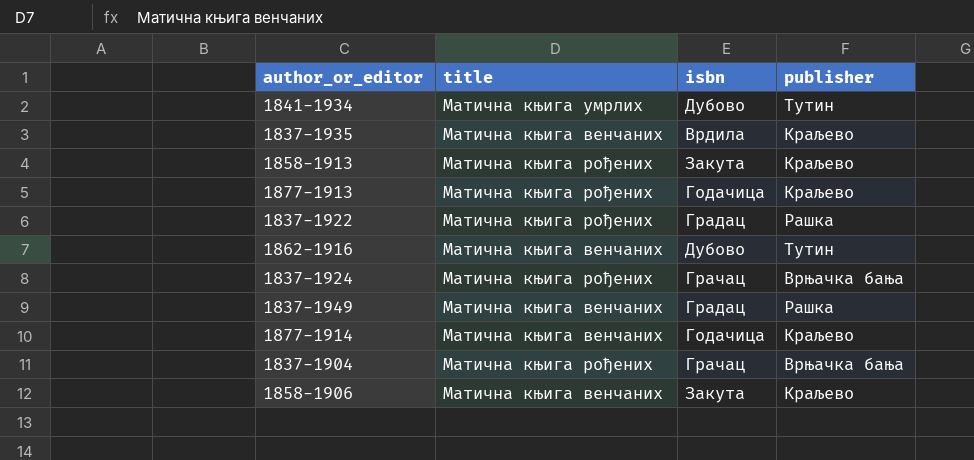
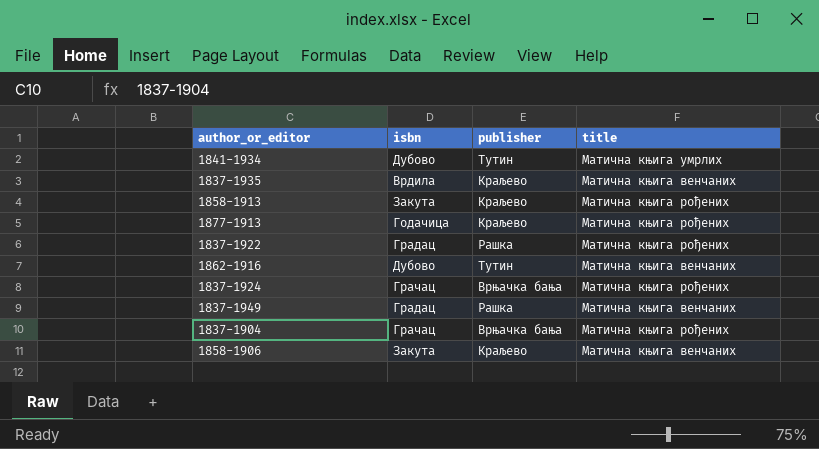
column title | position: 2 -> 4
row 1877-1914: Матична књига венчаних | Годачица | Краљево -> none

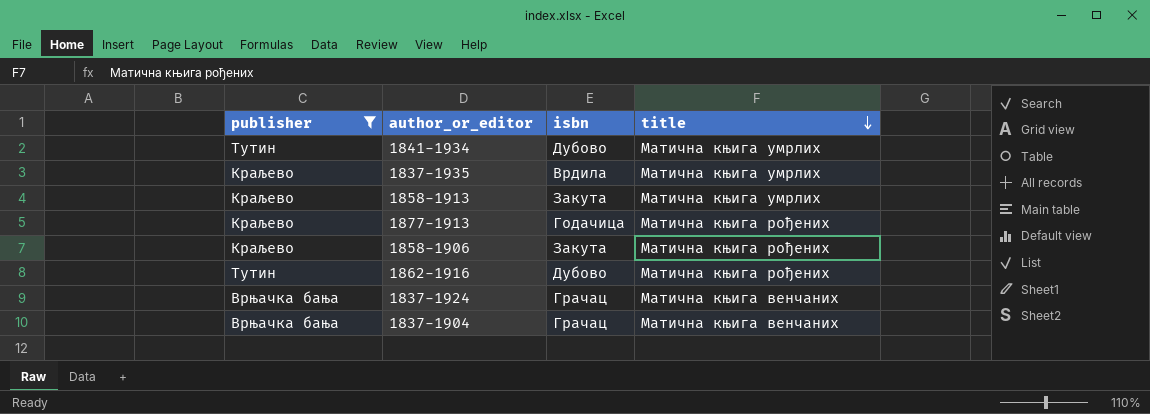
filter: none -> publisher != Рашка
row order: none -> title descending
column publisher | position: 3 -> 1
1837-1935 | title: Матична књига венчаних -> Матична књига умрлих
1858-1913 | title: Матична књига рођених -> Матична књига умрлих
1858-1906 | title: Матична књига венчаних -> Матична књига рођених
1862-1916 | title: Матична књига венчаних -> Матична књига рођених
1837-1924 | title: Матична књига рођених -> Матична књига венчаних
1837-1904 | title: Матична књига рођених -> Матична књига венчаних

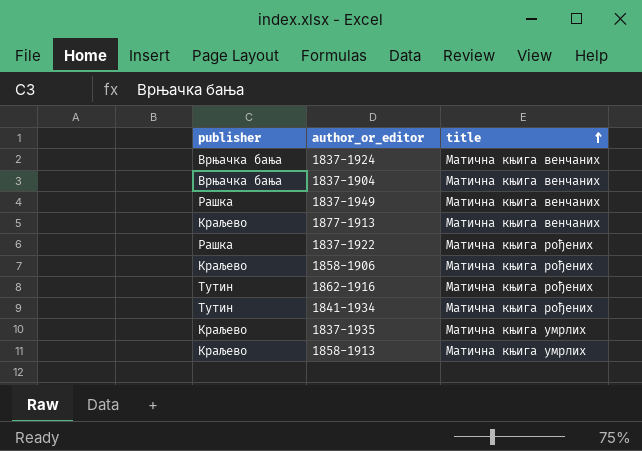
filter: publisher != Рашка -> none
row order: title descending -> title ascending
column isbn | position: 3 -> none
1877-1913 | title: Матична књига рођених -> Матична књига венчаних
1841-1934 | title: Матична књига умрлих -> Матична књига рођених

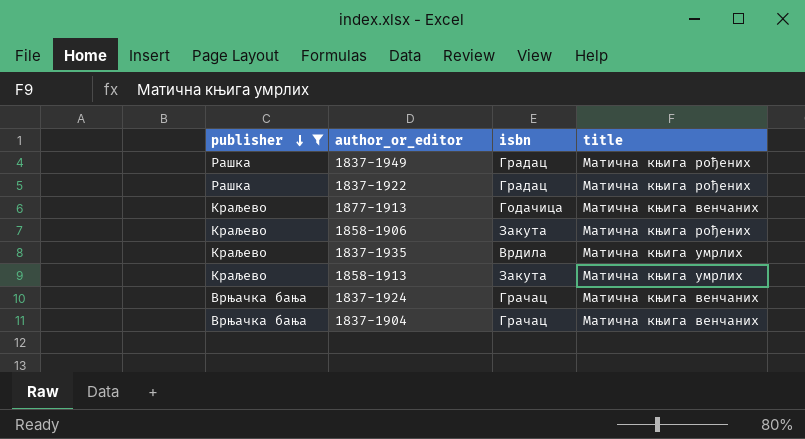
filter: none -> publisher != Тутин
row order: title ascending -> publisher descending
column isbn | position: none -> 3
1837-1949 | title: Матична књига венчаних -> Матична књига рођених

